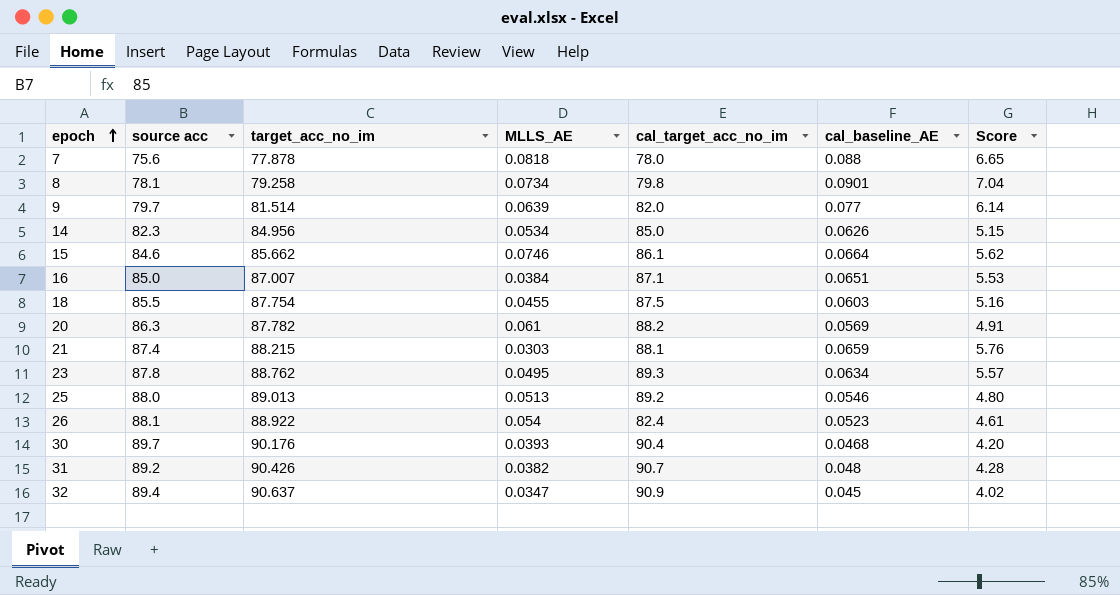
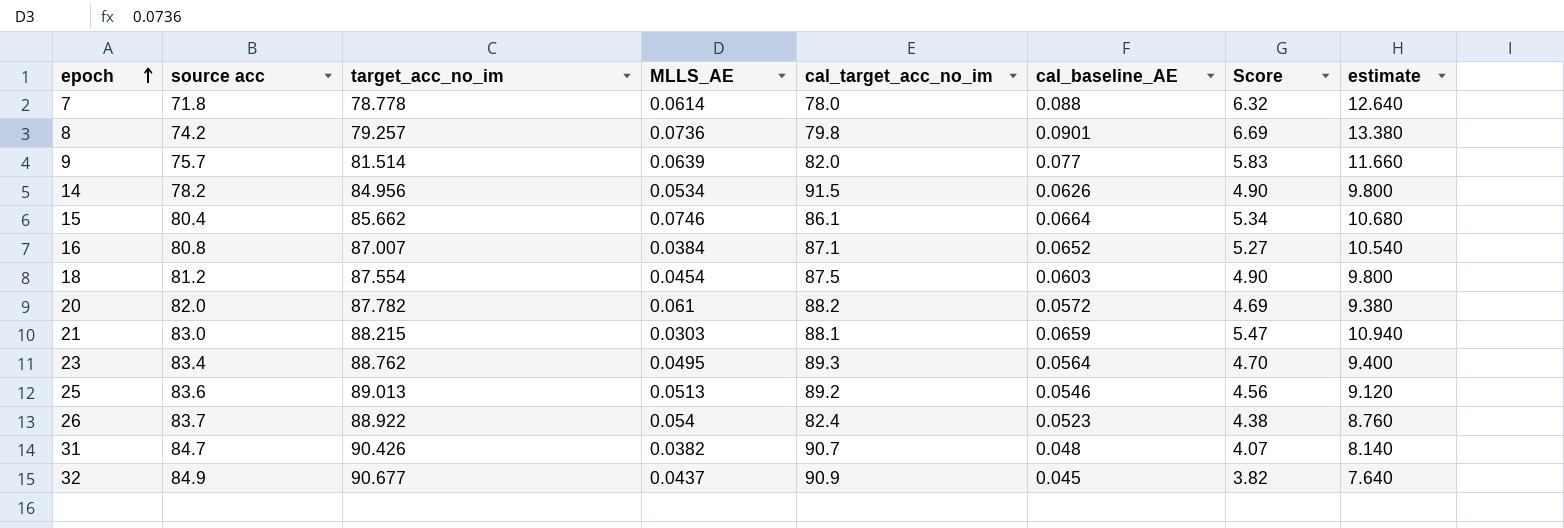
column estimate | formula: none -> [Score] * 2
row 30: 89.7 | 90.176 | 0.0393 | 90.4 | 0.0468 | 4.20 -> none
7 | source acc: 75.6 -> 71.8
7 | target_acc_no_im: 77.878 -> 78.778
7 | MLLS_AE: 0.0818 -> 0.0614
7 | Score: 6.65 -> 6.32
8 | source acc: 78.1 -> 74.2
8 | target_acc_no_im: 79.258 -> 79.257
8 | MLLS_AE: 0.0734 -> 0.0736
8 | Score: 7.04 -> 6.69
9 | source acc: 79.7 -> 75.7
9 | Score: 6.14 -> 5.83
14 | source acc: 82.3 -> 78.2
14 | cal_target_acc_no_im: 85.0 -> 91.5
14 | Score: 5.15 -> 4.90
15 | source acc: 84.6 -> 80.4
15 | Score: 5.62 -> 5.34
16 | source acc: 85.0 -> 80.8
16 | cal_baseline_AE: 0.0651 -> 0.0652
16 | Score: 5.53 -> 5.27
18 | source acc: 85.5 -> 81.2
18 | target_acc_no_im: 87.754 -> 87.554
18 | MLLS_AE: 0.0455 -> 0.0454
18 | Score: 5.16 -> 4.90
20 | source acc: 86.3 -> 82.0
20 | cal_baseline_AE: 0.0569 -> 0.0572
20 | Score: 4.91 -> 4.69
21 | source acc: 87.4 -> 83.0
21 | Score: 5.76 -> 5.47
23 | source acc: 87.8 -> 83.4
23 | cal_baseline_AE: 0.0634 -> 0.0564
23 | Score: 5.57 -> 4.70
25 | source acc: 88.0 -> 83.6
25 | Score: 4.80 -> 4.56
26 | source acc: 88.1 -> 83.7
26 | Score: 4.61 -> 4.38
31 | source acc: 89.2 -> 84.7
31 | Score: 4.28 -> 4.07
32 | source acc: 89.4 -> 84.9
32 | target_acc_no_im: 90.637 -> 90.677
32 | MLLS_AE: 0.0347 -> 0.0437
32 | Score: 4.02 -> 3.82

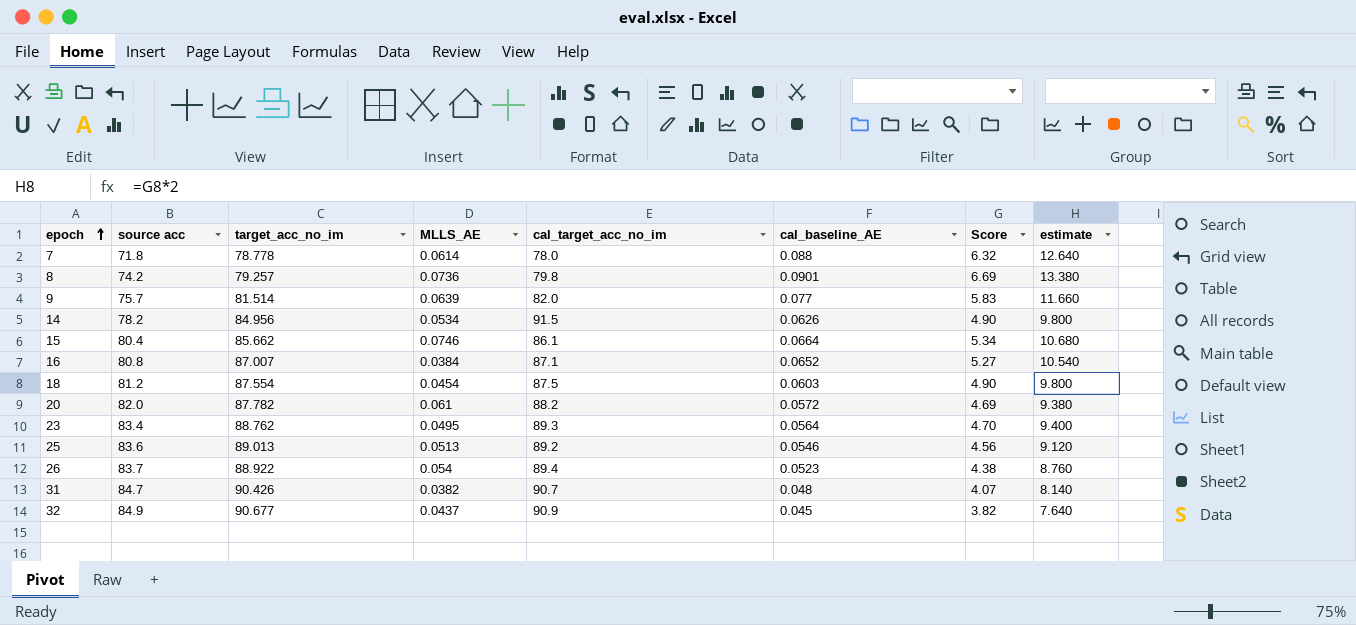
row 21: 83.0 | 88.215 | 0.0303 | 88.1 | 0.0659 | 5.47 | 10.940 -> none
26 | cal_target_acc_no_im: 82.4 -> 89.4

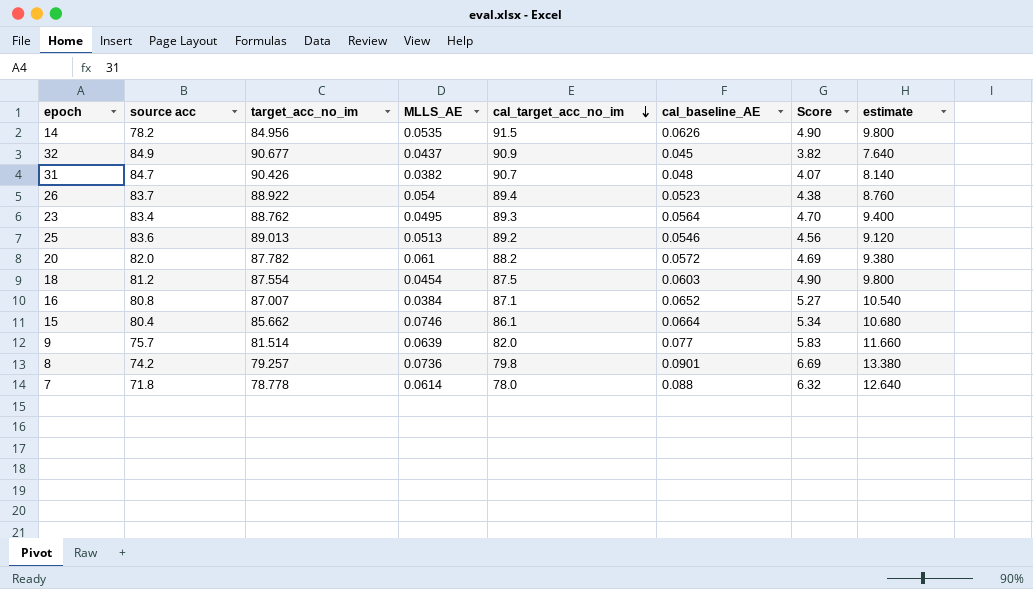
row order: epoch ascending -> cal_target_acc_no_im descending
14 | MLLS_AE: 0.0534 -> 0.0535

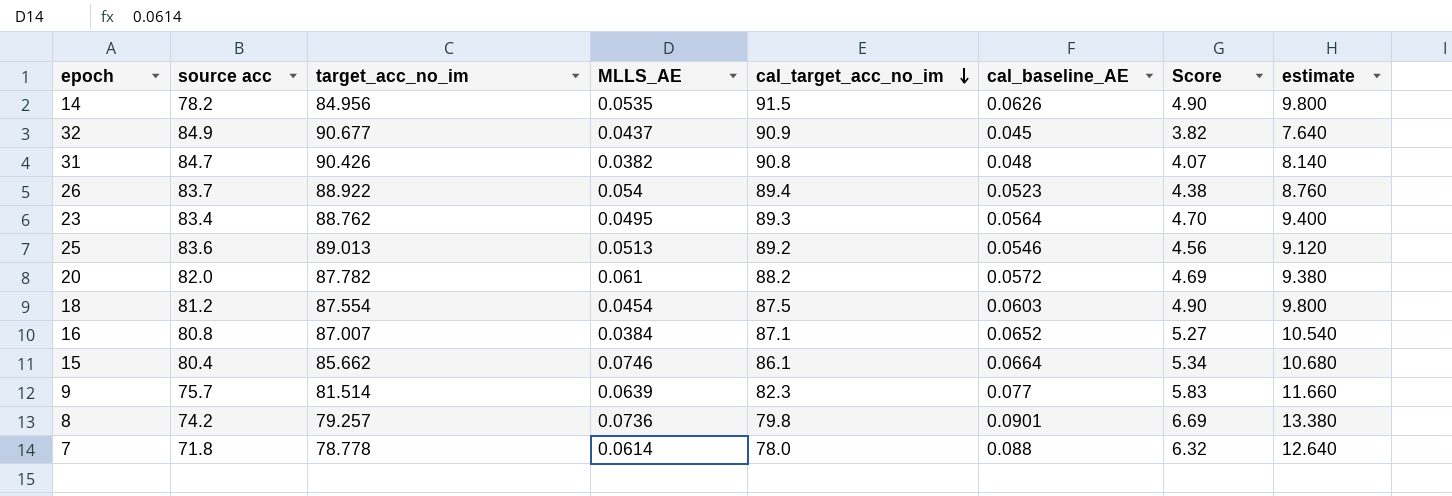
31 | cal_target_acc_no_im: 90.7 -> 90.8
9 | cal_target_acc_no_im: 82.0 -> 82.3

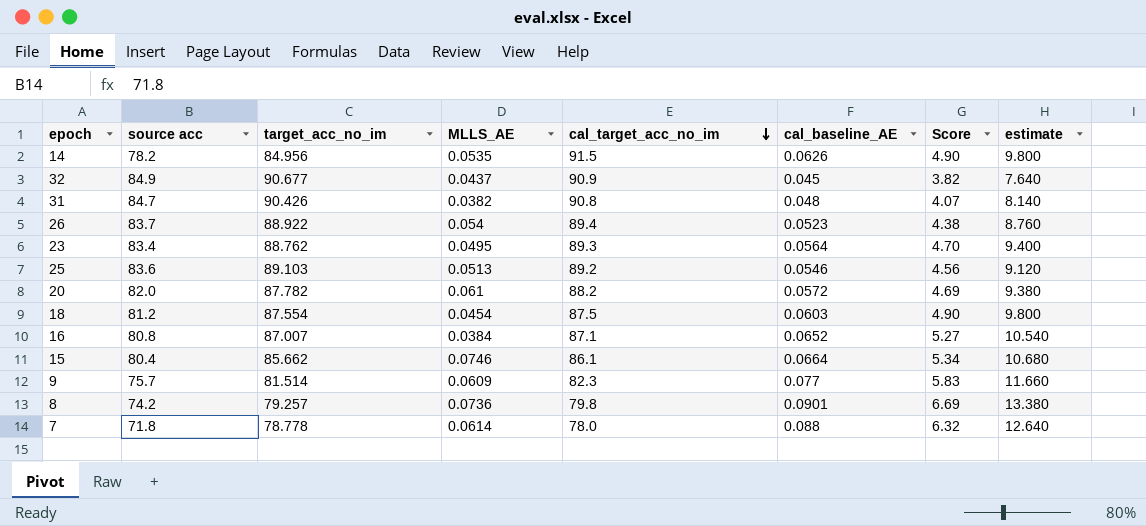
25 | target_acc_no_im: 89.013 -> 89.103
9 | MLLS_AE: 0.0639 -> 0.0609

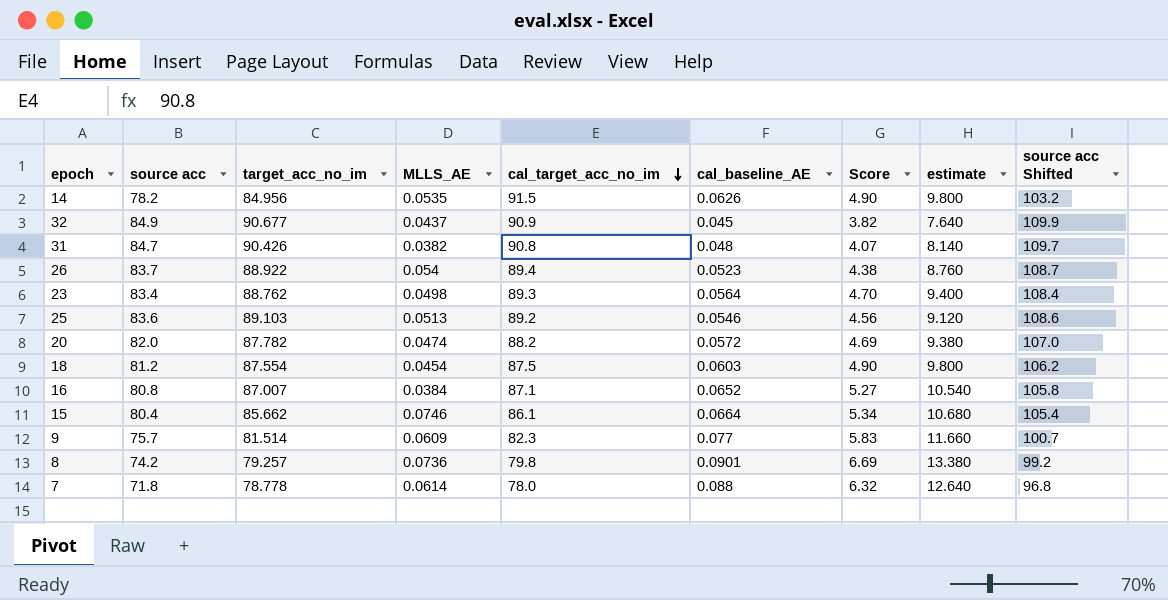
column source acc Shifted | formula: none -> [source acc] + 25
23 | MLLS_AE: 0.0495 -> 0.0498
20 | MLLS_AE: 0.061 -> 0.0474

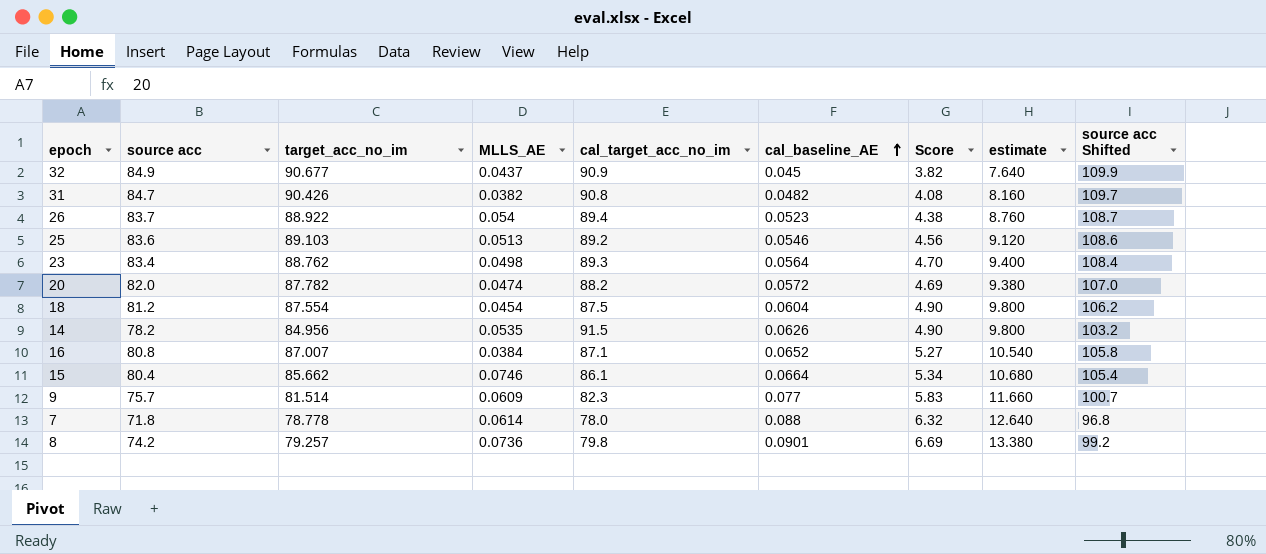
row order: cal_target_acc_no_im descending -> cal_baseline_AE ascending
31 | cal_baseline_AE: 0.048 -> 0.0482
31 | Score: 4.07 -> 4.08
31 | estimate: 8.140 -> 8.160
18 | cal_baseline_AE: 0.0603 -> 0.0604

